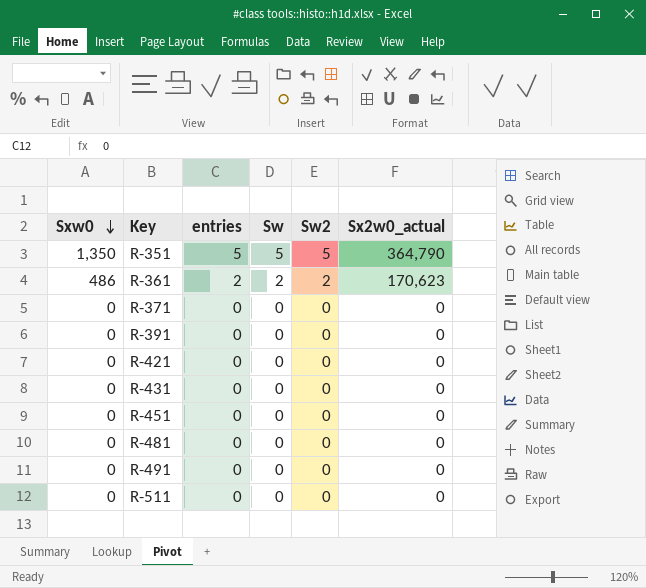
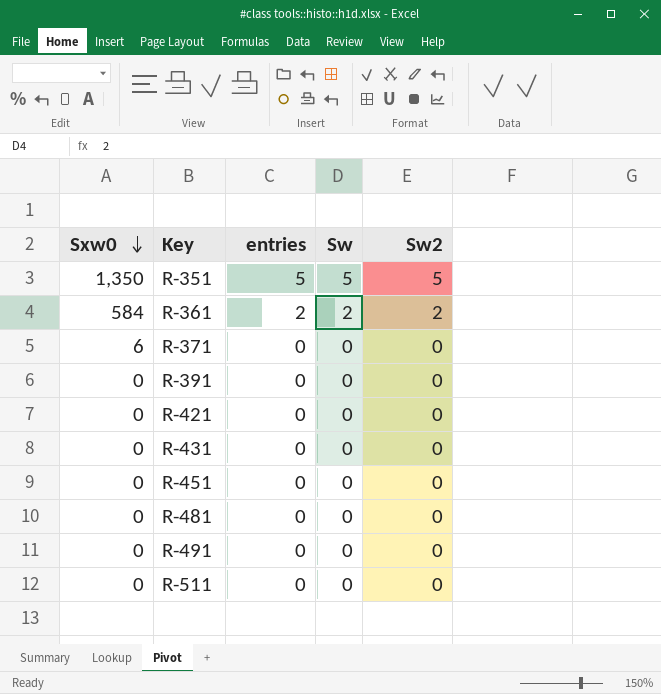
column Sx2w0_actual | position: 6 -> none
R-361 | Sxw0: 486 -> 584
R-371 | Sxw0: 0 -> 6

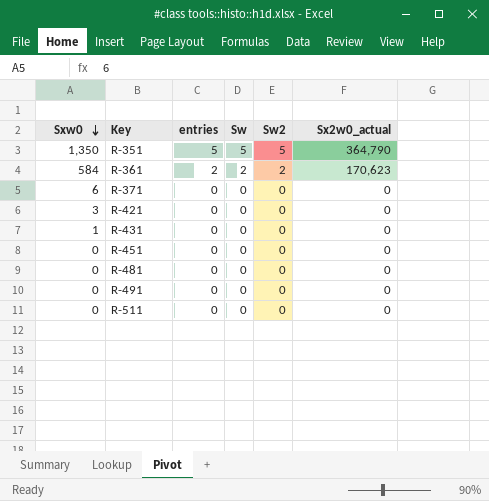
column Sx2w0_actual | position: none -> 6
row R-391: 0 | 0 | 0 | 0 -> none
R-421 | Sxw0: 0 -> 3
R-431 | Sxw0: 0 -> 1

